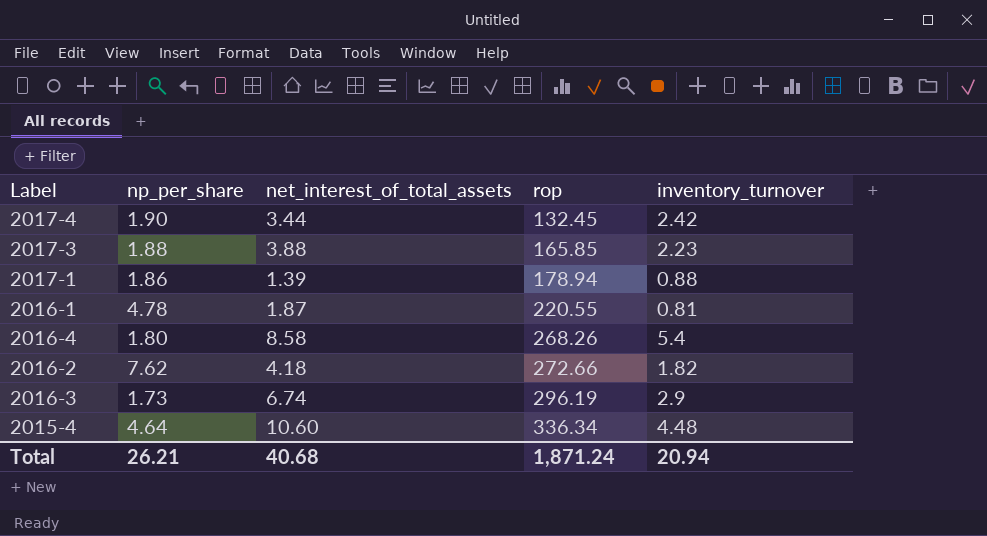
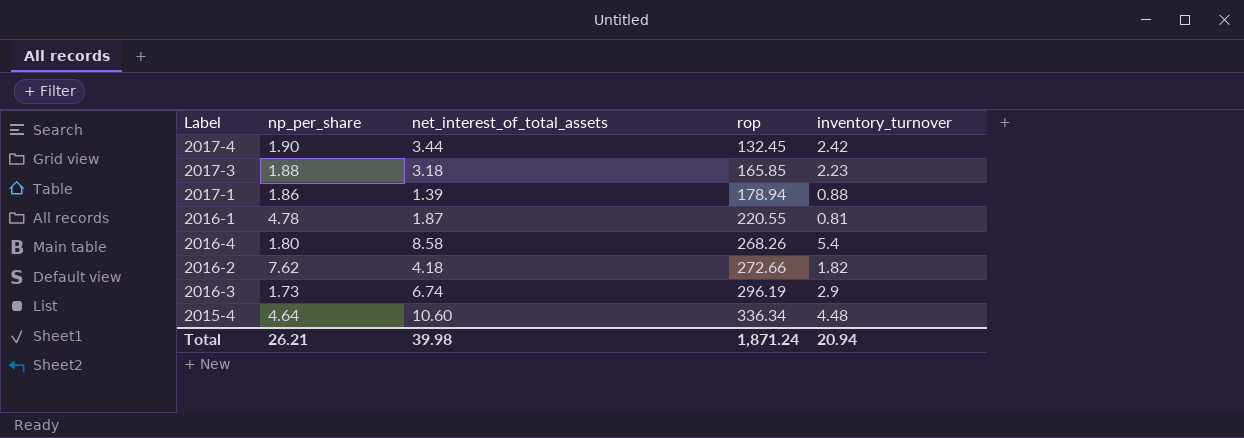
2017-3 | net_interest_of_total_assets: 3.88 -> 3.18
Total | net_interest_of_total_assets: 40.68 -> 39.98

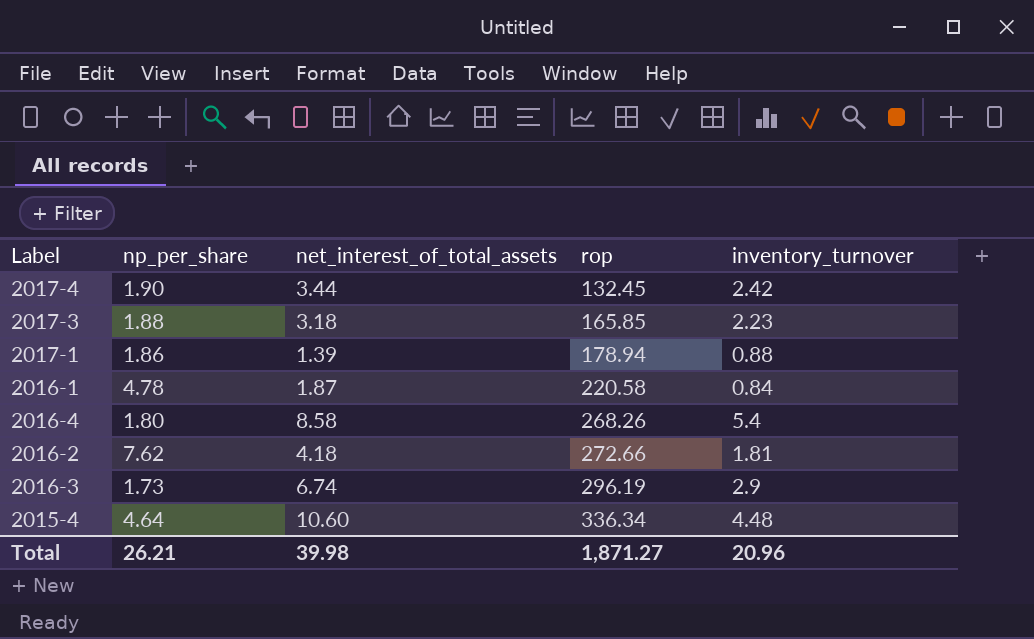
2016-1 | rop: 220.55 -> 220.58
2016-1 | inventory_turnover: 0.81 -> 0.84
2016-2 | inventory_turnover: 1.82 -> 1.81
Total | rop: 1,871.24 -> 1,871.27
Total | inventory_turnover: 20.94 -> 20.96

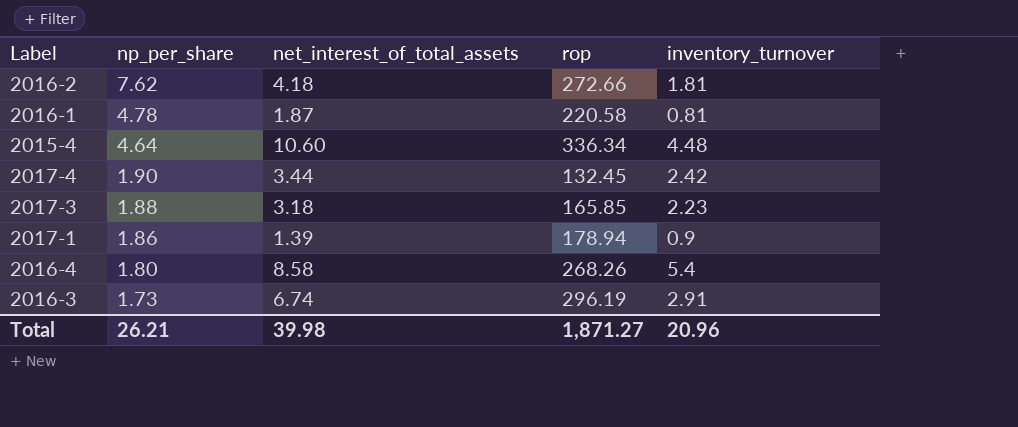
row order: rop ascending -> np_per_share descending
2016-1 | inventory_turnover: 0.84 -> 0.81
2017-1 | inventory_turnover: 0.88 -> 0.9
2016-3 | inventory_turnover: 2.9 -> 2.91

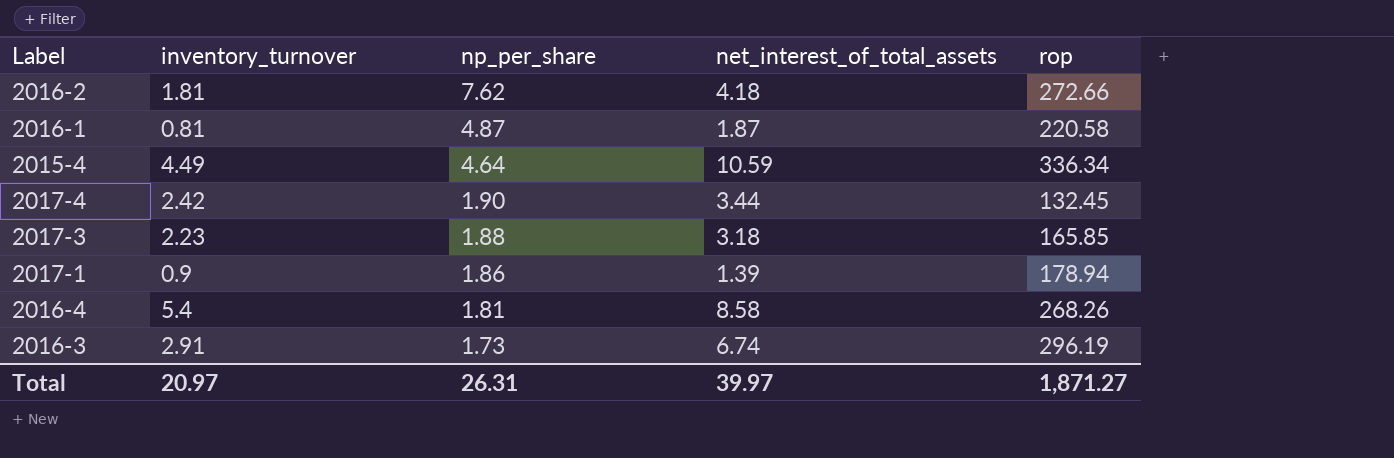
column inventory_turnover | position: 5 -> 2
2016-1 | np_per_share: 4.78 -> 4.87
2015-4 | inventory_turnover: 4.48 -> 4.49
2015-4 | net_interest_of_total_assets: 10.60 -> 10.59
2016-4 | np_per_share: 1.80 -> 1.81
Total | inventory_turnover: 20.96 -> 20.97
Total | np_per_share: 26.21 -> 26.31
Total | net_interest_of_total_assets: 39.98 -> 39.97

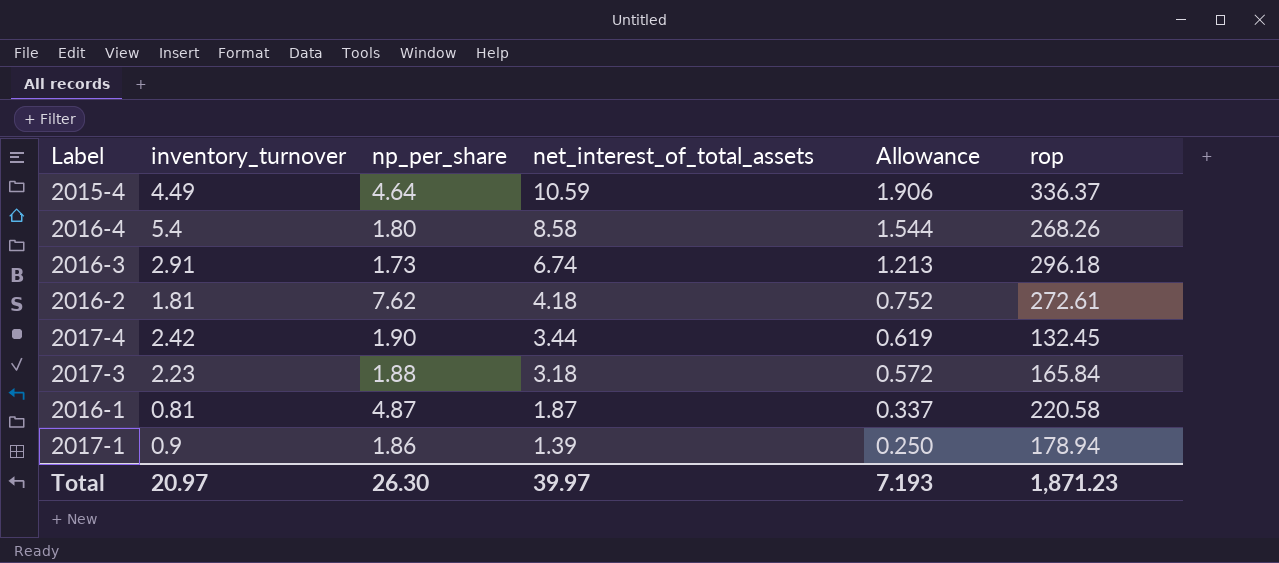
row order: np_per_share descending -> net_interest_of_total_assets descending
column Allowance | formula: none -> [net_interest_of_total_assets] * 0.18
2015-4 | rop: 336.34 -> 336.37
2016-4 | np_per_share: 1.81 -> 1.80
2016-3 | rop: 296.19 -> 296.18
2016-2 | rop: 272.66 -> 272.61
2017-3 | rop: 165.85 -> 165.84
Total | np_per_share: 26.31 -> 26.30
Total | rop: 1,871.27 -> 1,871.23

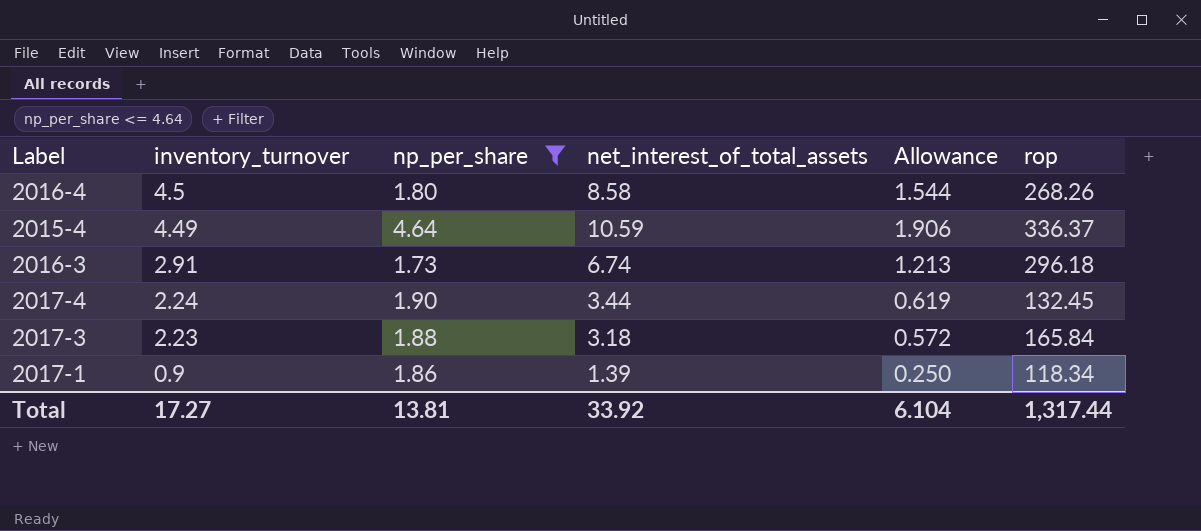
filter: none -> np_per_share <= 4.64
row order: net_interest_of_total_assets descending -> inventory_turnover descending
2016-4 | inventory_turnover: 5.4 -> 4.5
2017-4 | inventory_turnover: 2.42 -> 2.24
2017-1 | rop: 178.94 -> 118.34
Total | inventory_turnover: 20.97 -> 17.27
Total | np_per_share: 26.30 -> 13.81
Total | net_interest_of_total_assets: 39.97 -> 33.92
Total | Allowance: 7.193 -> 6.104
Total | rop: 1,871.23 -> 1,317.44

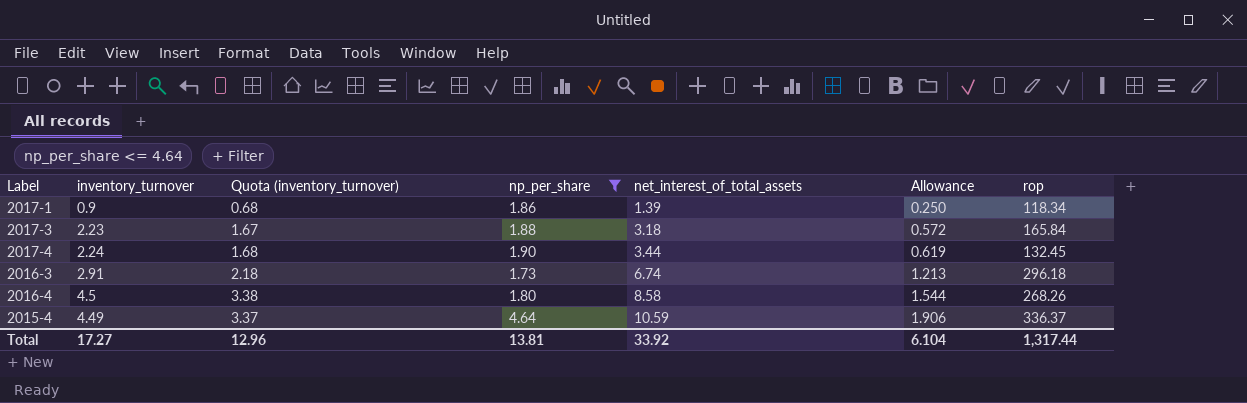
row order: inventory_turnover descending -> net_interest_of_total_assets ascending
column Quota (inventory_turnover) | formula: none -> [inventory_turnover] * 0.75

